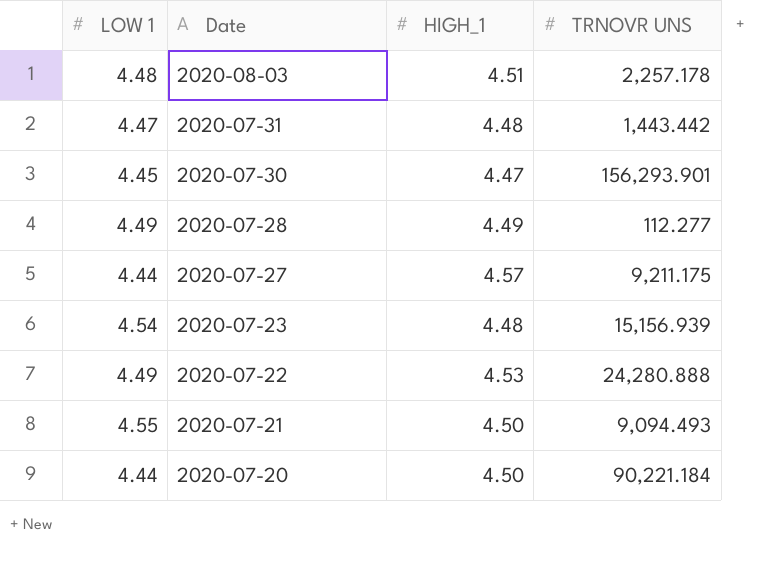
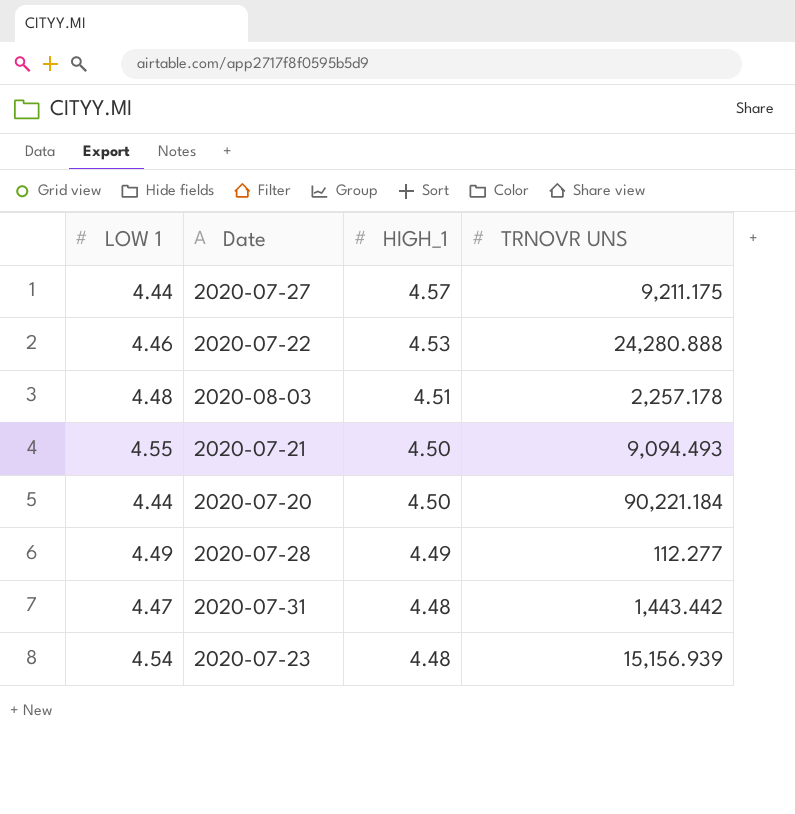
row order: Date descending -> HIGH_1 descending
row 2020-07-30: 4.45 | 4.47 | 156,293.901 -> none
2020-07-22 | LOW 1: 4.49 -> 4.46

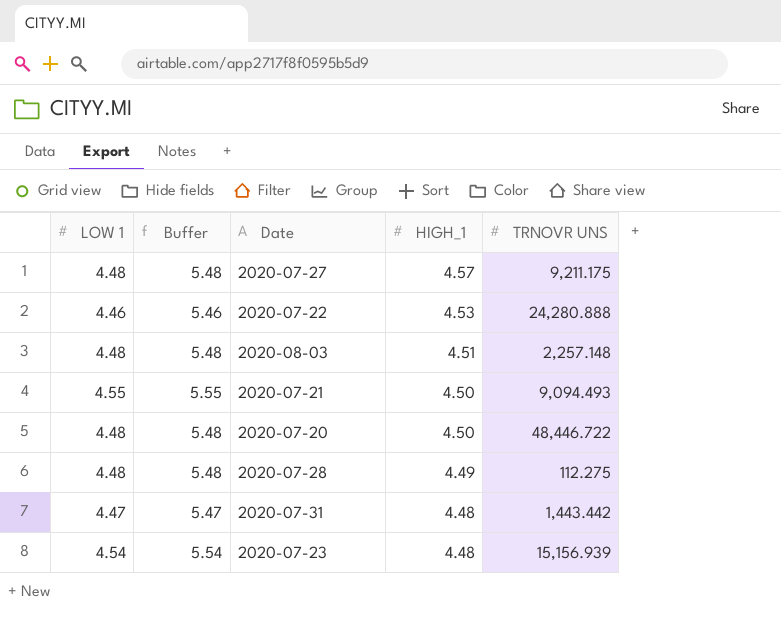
column Buffer | formula: none -> [LOW 1] + 1
2020-07-27 | LOW 1: 4.44 -> 4.48
2020-08-03 | TRNOVR UNS: 2,257.178 -> 2,257.148
2020-07-20 | LOW 1: 4.44 -> 4.48
2020-07-20 | TRNOVR UNS: 90,221.184 -> 48,446.722
2020-07-28 | LOW 1: 4.49 -> 4.48
2020-07-28 | TRNOVR UNS: 112.277 -> 112.275

